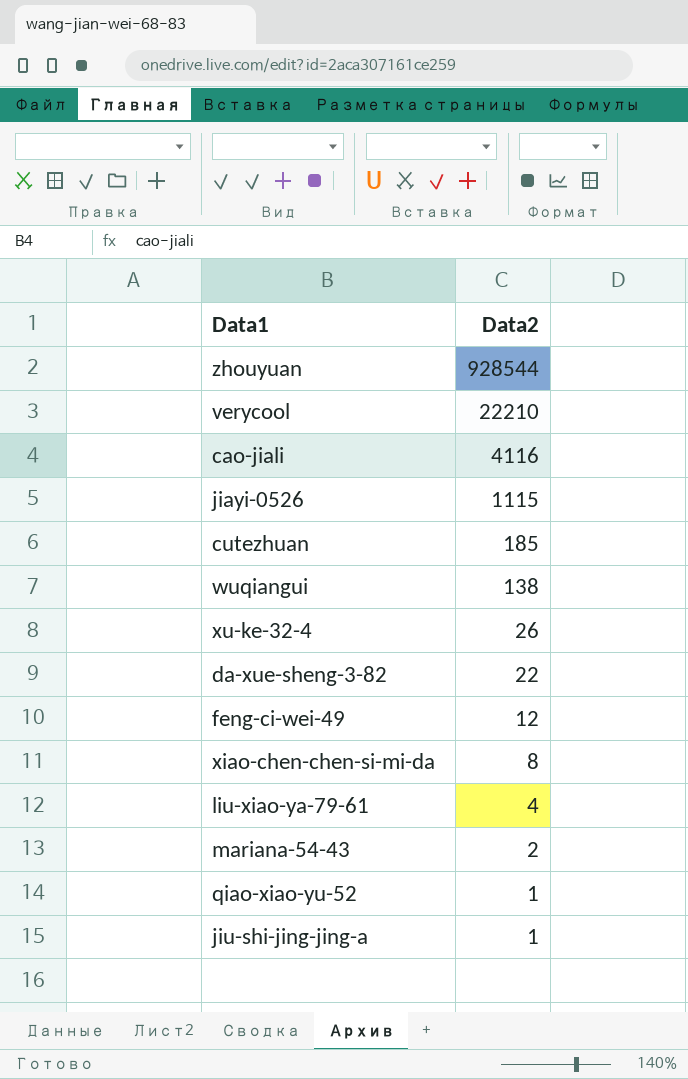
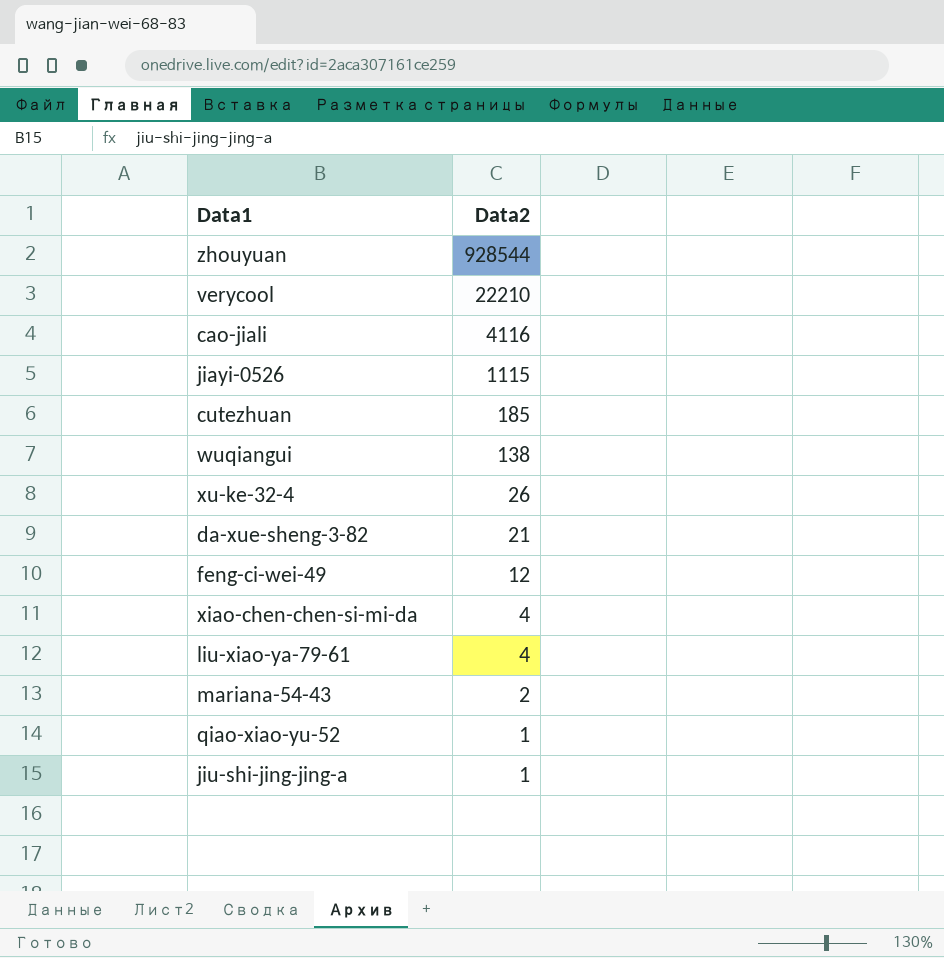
da-xue-sheng-3-82 | Data2: 22 -> 21
xiao-chen-chen-si-mi-da | Data2: 8 -> 4

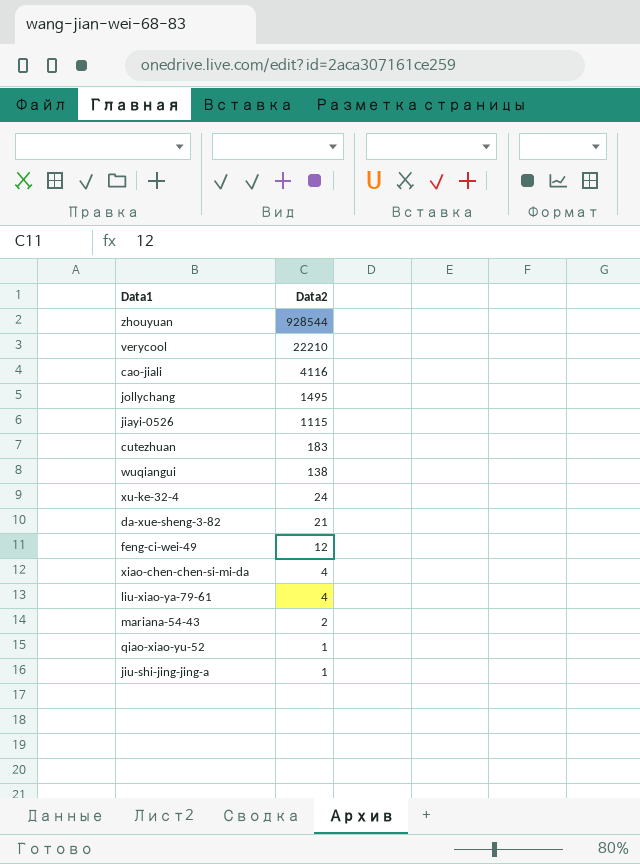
row jollychang: none -> 1495
cutezhuan | Data2: 185 -> 183
xu-ke-32-4 | Data2: 26 -> 24

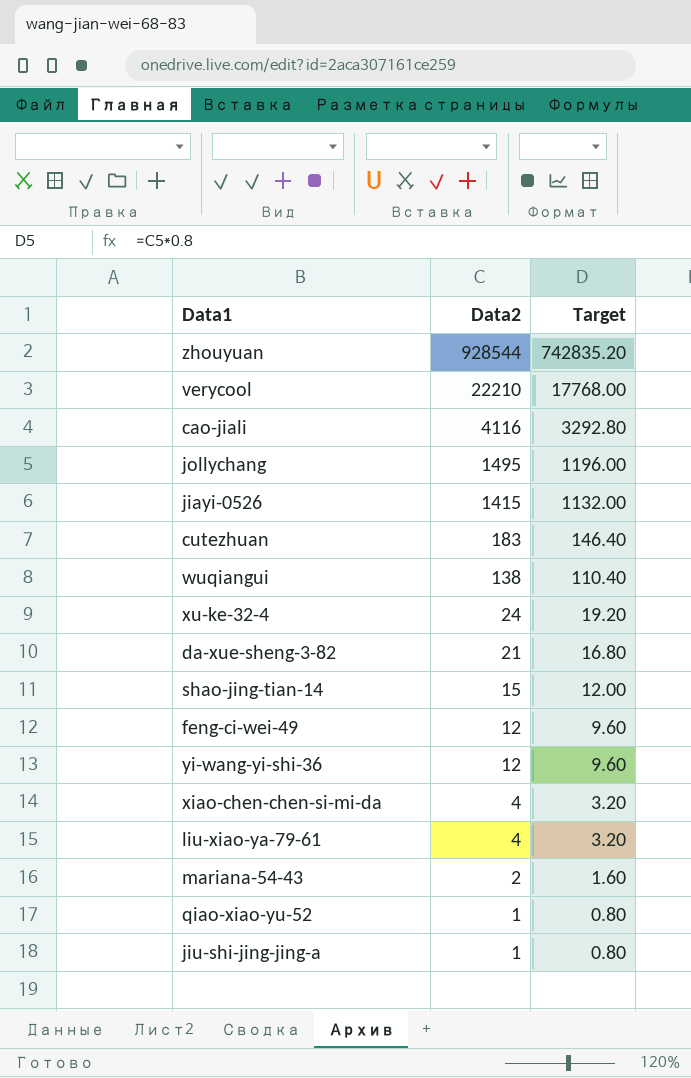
column Target | formula: none -> [Data2] * 0.8
jiayi-0526 | Data2: 1115 -> 1415
row shao-jing-tian-14: none -> 15 | 12.00
row yi-wang-yi-shi-36: none -> 12 | 9.60

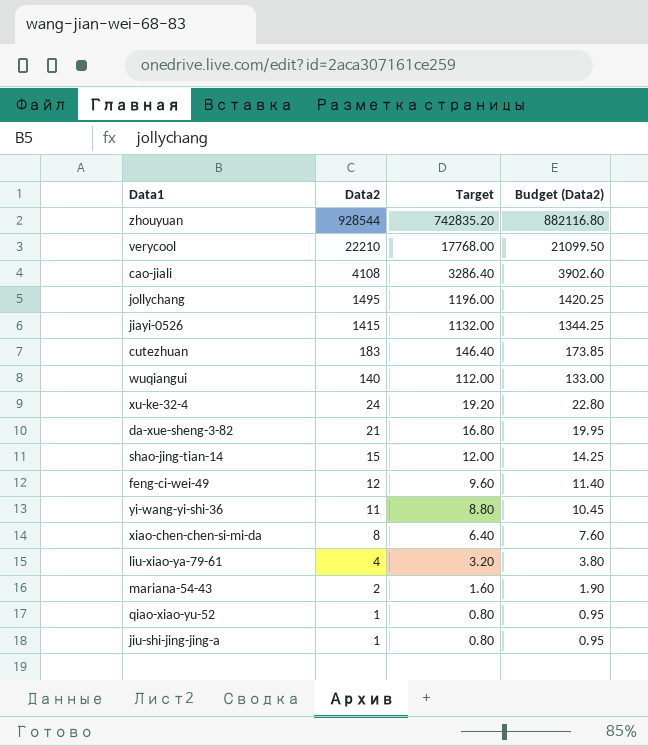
column Budget (Data2) | formula: none -> [Data2] * 0.95
cao-jiali | Data2: 4116 -> 4108
cao-jiali | Target: 3292.80 -> 3286.40
wuqiangui | Data2: 138 -> 140
wuqiangui | Target: 110.40 -> 112.00
yi-wang-yi-shi-36 | Data2: 12 -> 11
yi-wang-yi-shi-36 | Target: 9.60 -> 8.80
xiao-chen-chen-si-mi-da | Data2: 4 -> 8
xiao-chen-chen-si-mi-da | Target: 3.20 -> 6.40

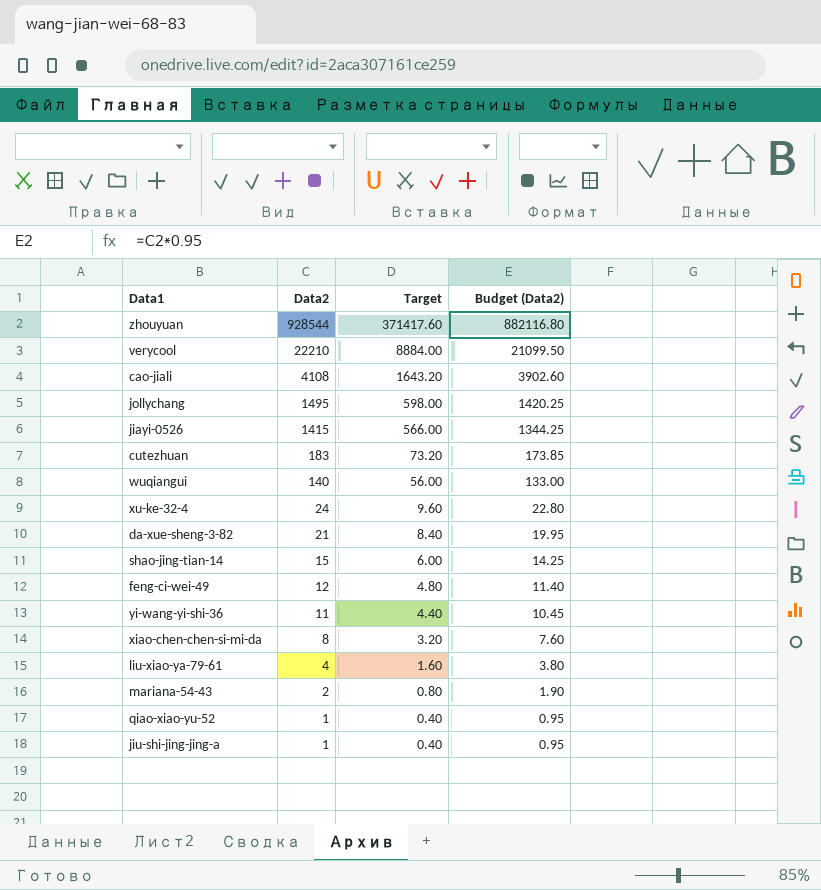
column Target | formula: [Data2] * 0.8 -> [Data2] * 0.4

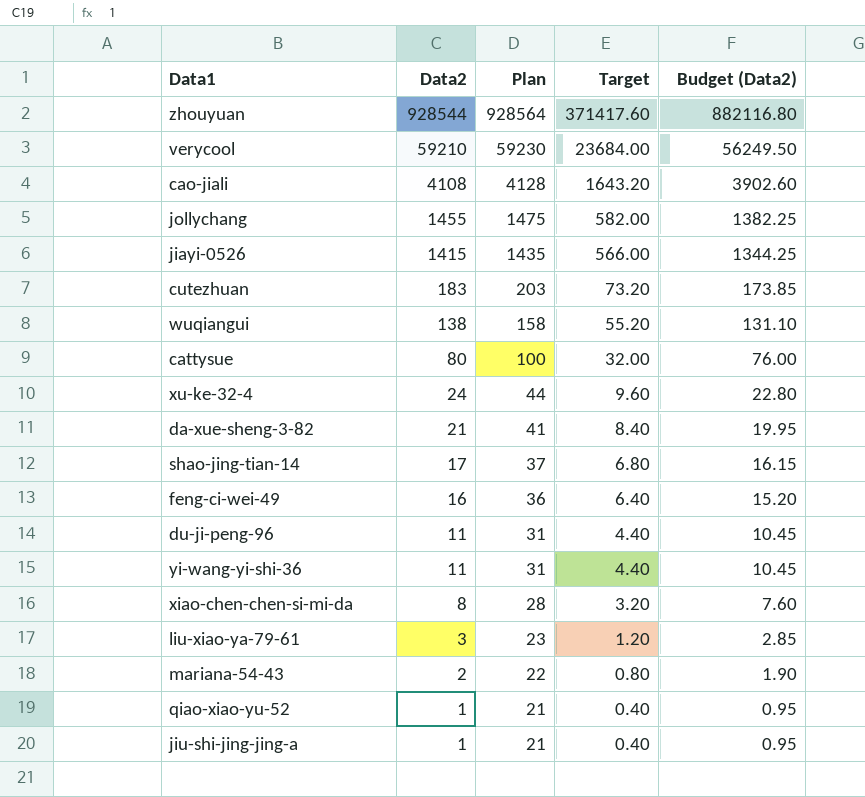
column Plan | formula: none -> [Data2] + 20
verycool | Data2: 22210 -> 59210
verycool | Target: 8884.00 -> 23684.00
verycool | Budget (Data2): 21099.50 -> 56249.50
jollychang | Data2: 1495 -> 1455
jollychang | Target: 598.00 -> 582.00
jollychang | Budget (Data2): 1420.25 -> 1382.25
wuqiangui | Data2: 140 -> 138
wuqiangui | Target: 56.00 -> 55.20
wuqiangui | Budget (Data2): 133.00 -> 131.10
row cattysue: none -> 80 | 100 | 32.00 | 76.00
shao-jing-tian-14 | Data2: 15 -> 17
shao-jing-tian-14 | Target: 6.00 -> 6.80
shao-jing-tian-14 | Budget (Data2): 14.25 -> 16.15
feng-ci-wei-49 | Data2: 12 -> 16
feng-ci-wei-49 | Target: 4.80 -> 6.40
feng-ci-wei-49 | Budget (Data2): 11.40 -> 15.20
row du-ji-peng-96: none -> 11 | 31 | 4.40 | 10.45
liu-xiao-ya-79-61 | Data2: 4 -> 3
liu-xiao-ya-79-61 | Target: 1.60 -> 1.20
liu-xiao-ya-79-61 | Budget (Data2): 3.80 -> 2.85

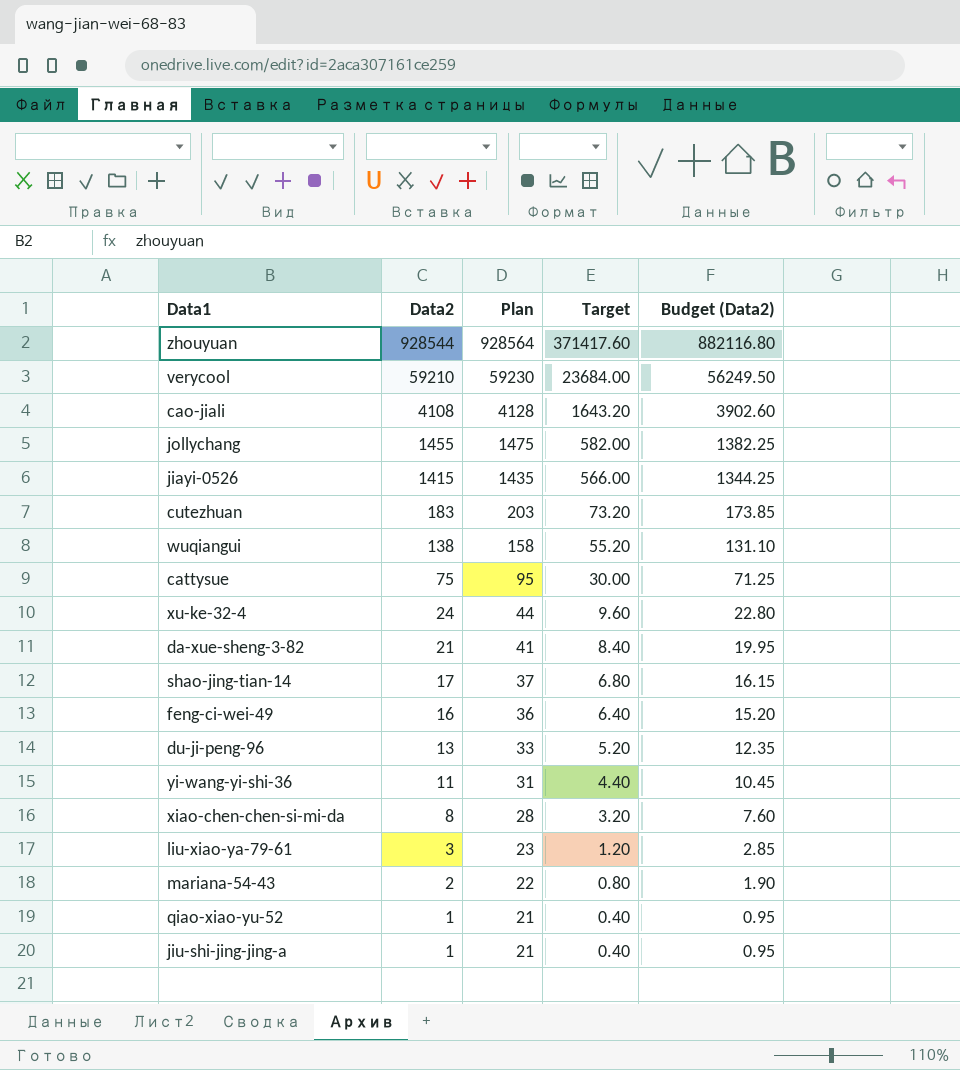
cattysue | Data2: 80 -> 75
cattysue | Plan: 100 -> 95
cattysue | Target: 32.00 -> 30.00
cattysue | Budget (Data2): 76.00 -> 71.25
du-ji-peng-96 | Data2: 11 -> 13
du-ji-peng-96 | Plan: 31 -> 33
du-ji-peng-96 | Target: 4.40 -> 5.20
du-ji-peng-96 | Budget (Data2): 10.45 -> 12.35

